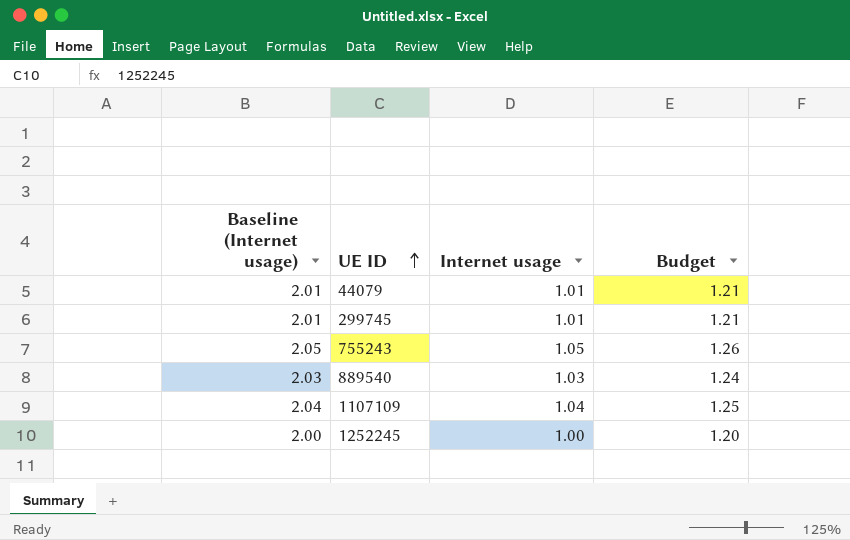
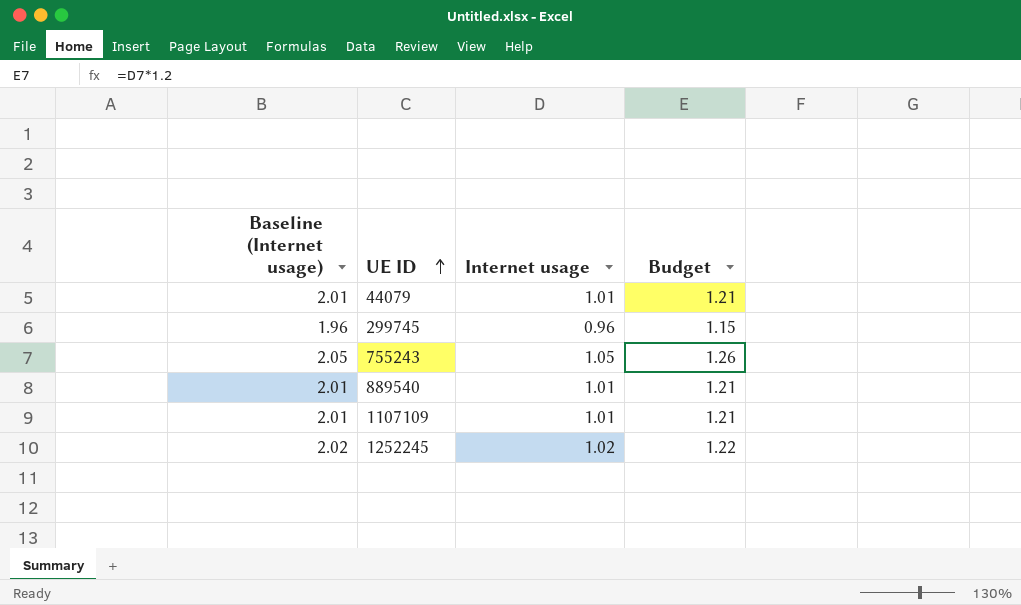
299745 | Baseline (Internet usage): 2.01 -> 1.96
299745 | Internet usage: 1.01 -> 0.96
299745 | Budget: 1.21 -> 1.15
889540 | Baseline (Internet usage): 2.03 -> 2.01
889540 | Internet usage: 1.03 -> 1.01
889540 | Budget: 1.24 -> 1.21
1107109 | Baseline (Internet usage): 2.04 -> 2.01
1107109 | Internet usage: 1.04 -> 1.01
1107109 | Budget: 1.25 -> 1.21
1252245 | Baseline (Internet usage): 2.00 -> 2.02
1252245 | Internet usage: 1.00 -> 1.02
1252245 | Budget: 1.20 -> 1.22

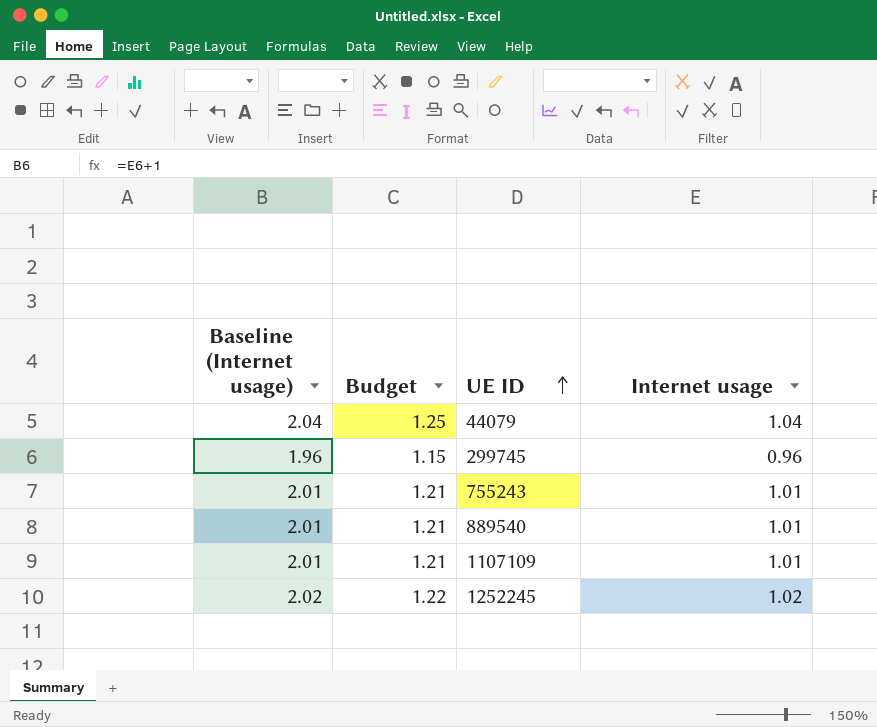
column Budget | position: 4 -> 2
44079 | Baseline (Internet usage): 2.01 -> 2.04
44079 | Budget: 1.21 -> 1.25
44079 | Internet usage: 1.01 -> 1.04
755243 | Baseline (Internet usage): 2.05 -> 2.01
755243 | Budget: 1.26 -> 1.21
755243 | Internet usage: 1.05 -> 1.01

